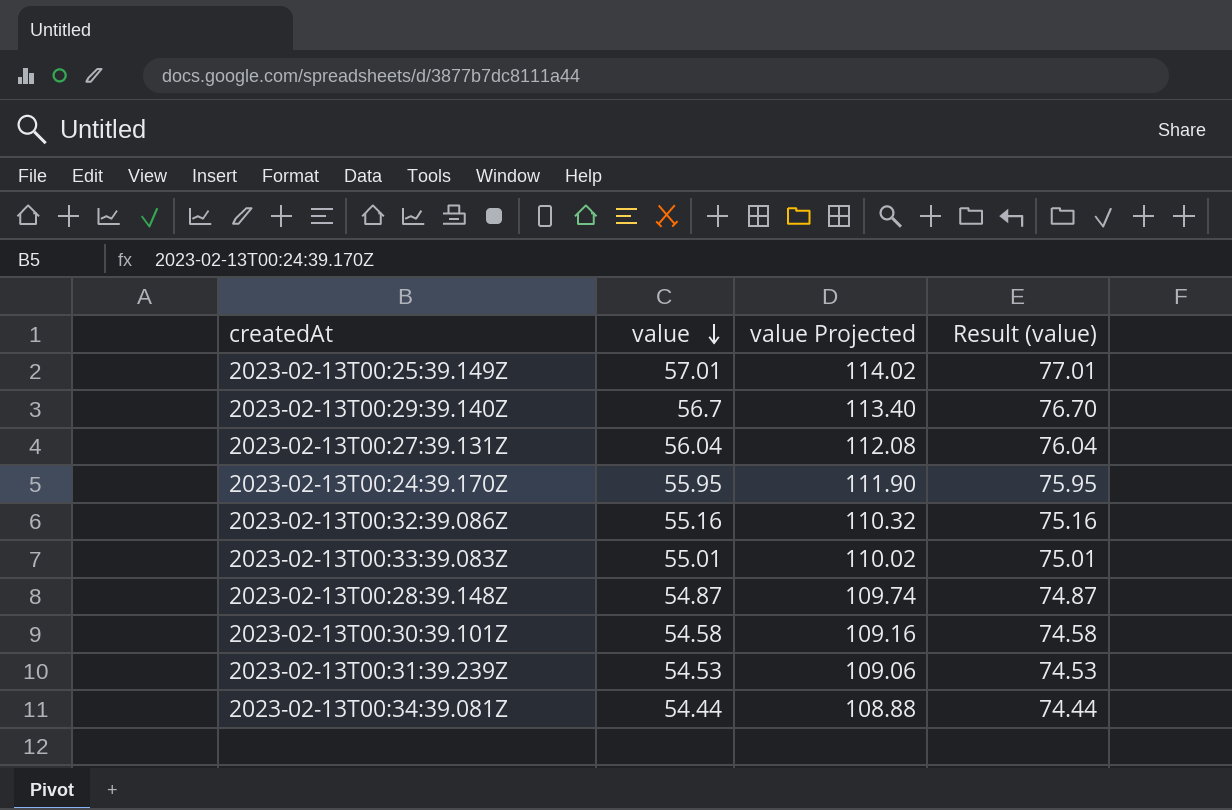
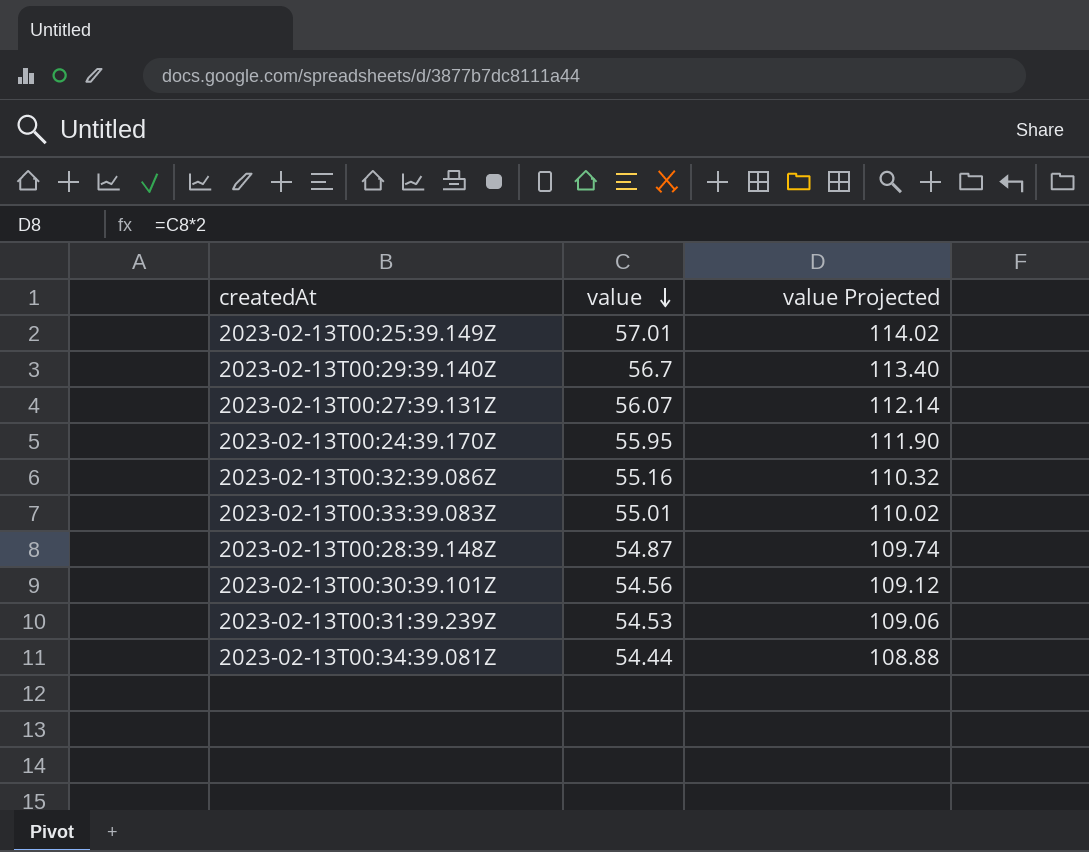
column Result (value) | formula: [value] + 20 -> none
2023-02-13T00:27:39.131Z | value: 56.04 -> 56.07
2023-02-13T00:27:39.131Z | value Projected: 112.08 -> 112.14
2023-02-13T00:30:39.101Z | value: 54.58 -> 54.56
2023-02-13T00:30:39.101Z | value Projected: 109.16 -> 109.12

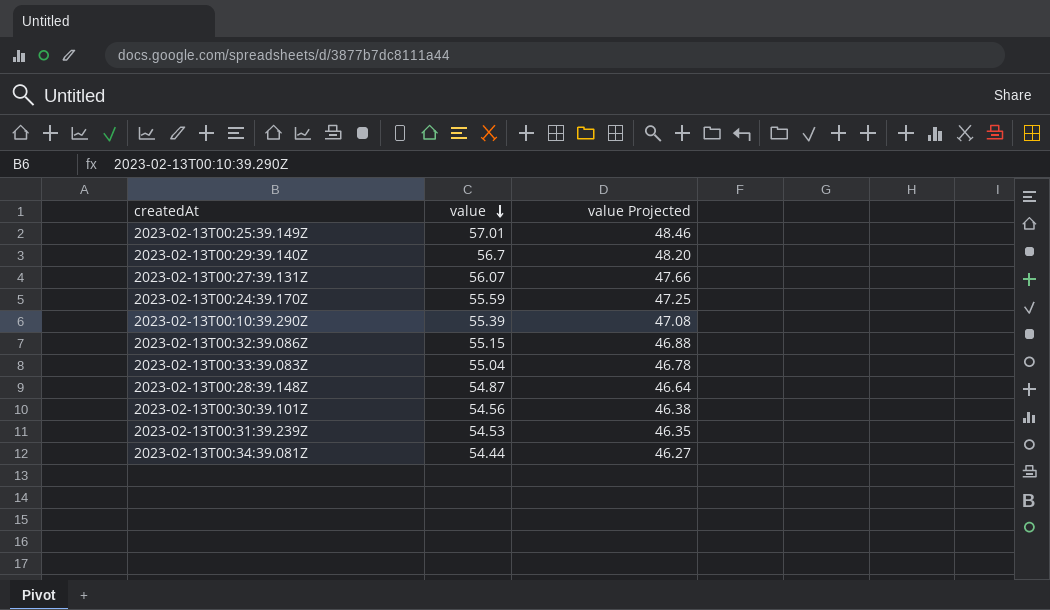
column value Projected | formula: [value] * 2 -> [value] * 0.85
2023-02-13T00:24:39.170Z | value: 55.95 -> 55.59
row 2023-02-13T00:10:39.290Z: none -> 55.39 | 47.08
2023-02-13T00:32:39.086Z | value: 55.16 -> 55.15
2023-02-13T00:33:39.083Z | value: 55.01 -> 55.04

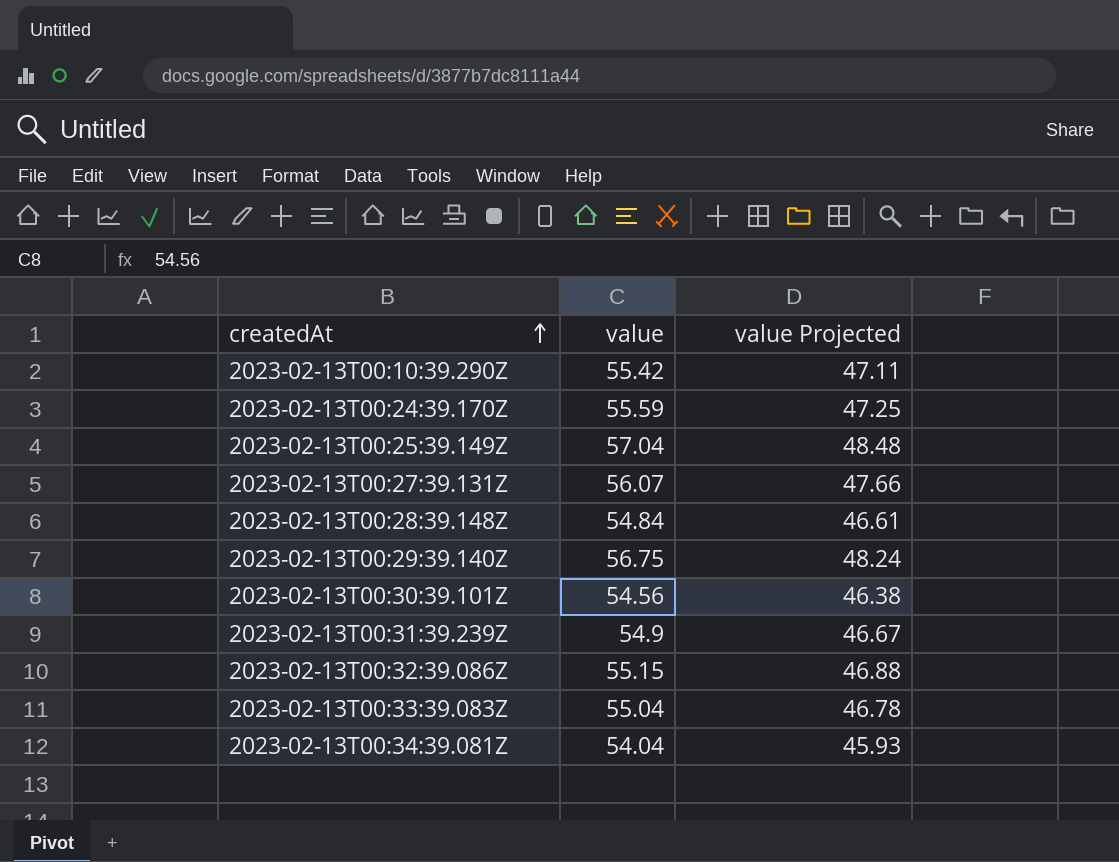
row order: value descending -> createdAt ascending
2023-02-13T00:10:39.290Z | value: 55.39 -> 55.42
2023-02-13T00:10:39.290Z | value Projected: 47.08 -> 47.11
2023-02-13T00:25:39.149Z | value: 57.01 -> 57.04
2023-02-13T00:25:39.149Z | value Projected: 48.46 -> 48.48
2023-02-13T00:28:39.148Z | value: 54.87 -> 54.84
2023-02-13T00:28:39.148Z | value Projected: 46.64 -> 46.61
2023-02-13T00:29:39.140Z | value: 56.7 -> 56.75
2023-02-13T00:29:39.140Z | value Projected: 48.20 -> 48.24
2023-02-13T00:31:39.239Z | value: 54.53 -> 54.9
2023-02-13T00:31:39.239Z | value Projected: 46.35 -> 46.67
2023-02-13T00:34:39.081Z | value: 54.44 -> 54.04
2023-02-13T00:34:39.081Z | value Projected: 46.27 -> 45.93

